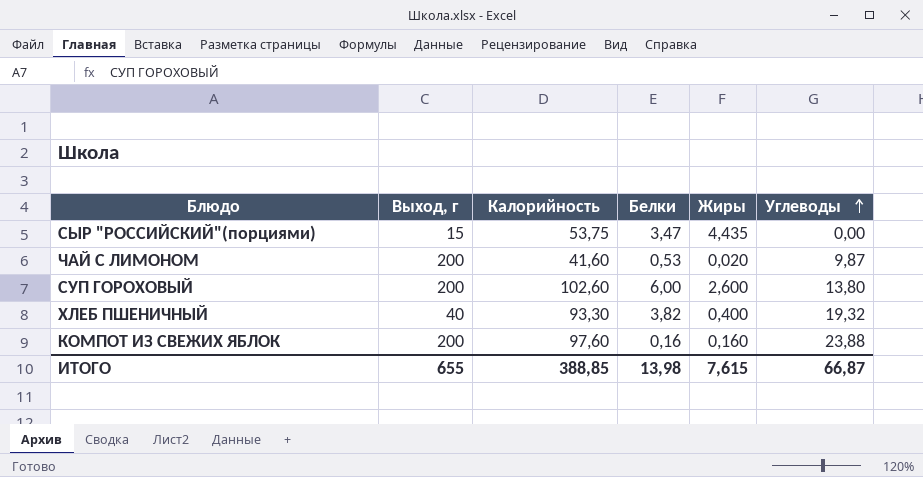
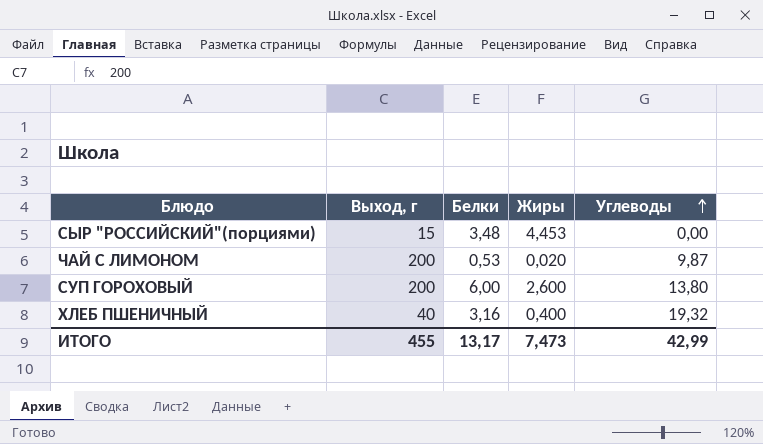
column Калорийность | position: 3 -> none
row КОМПОТ ИЗ СВЕЖИХ ЯБЛОК: 200 | 97,60 | 0,16 | 0,160 | 23,88 -> none
СЫР "РОССИЙСКИЙ"(порциями) | Белки: 3,47 -> 3,48
СЫР "РОССИЙСКИЙ"(порциями) | Жиры: 4,435 -> 4,453
ХЛЕБ ПШЕНИЧНЫЙ | Белки: 3,82 -> 3,16
ИТОГО | Выход, г: 655 -> 455
ИТОГО | Белки: 13,98 -> 13,17
ИТОГО | Жиры: 7,615 -> 7,473
ИТОГО | Углеводы: 66,87 -> 42,99

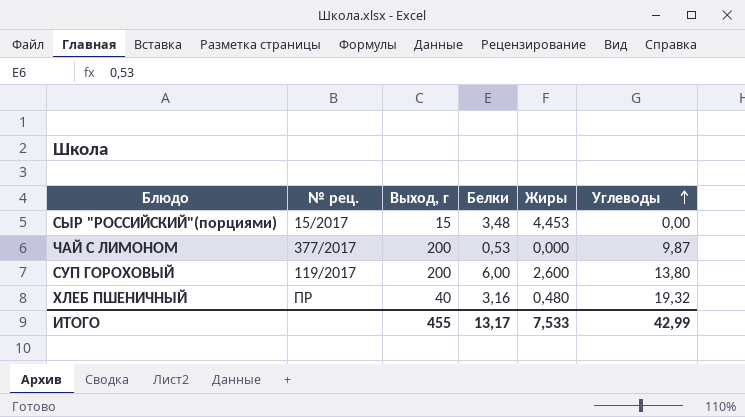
column № рец. | position: none -> 2
ЧАЙ С ЛИМОНОМ | Жиры: 0,020 -> 0,000
ХЛЕБ ПШЕНИЧНЫЙ | Жиры: 0,400 -> 0,480
ИТОГО | Жиры: 7,473 -> 7,533

